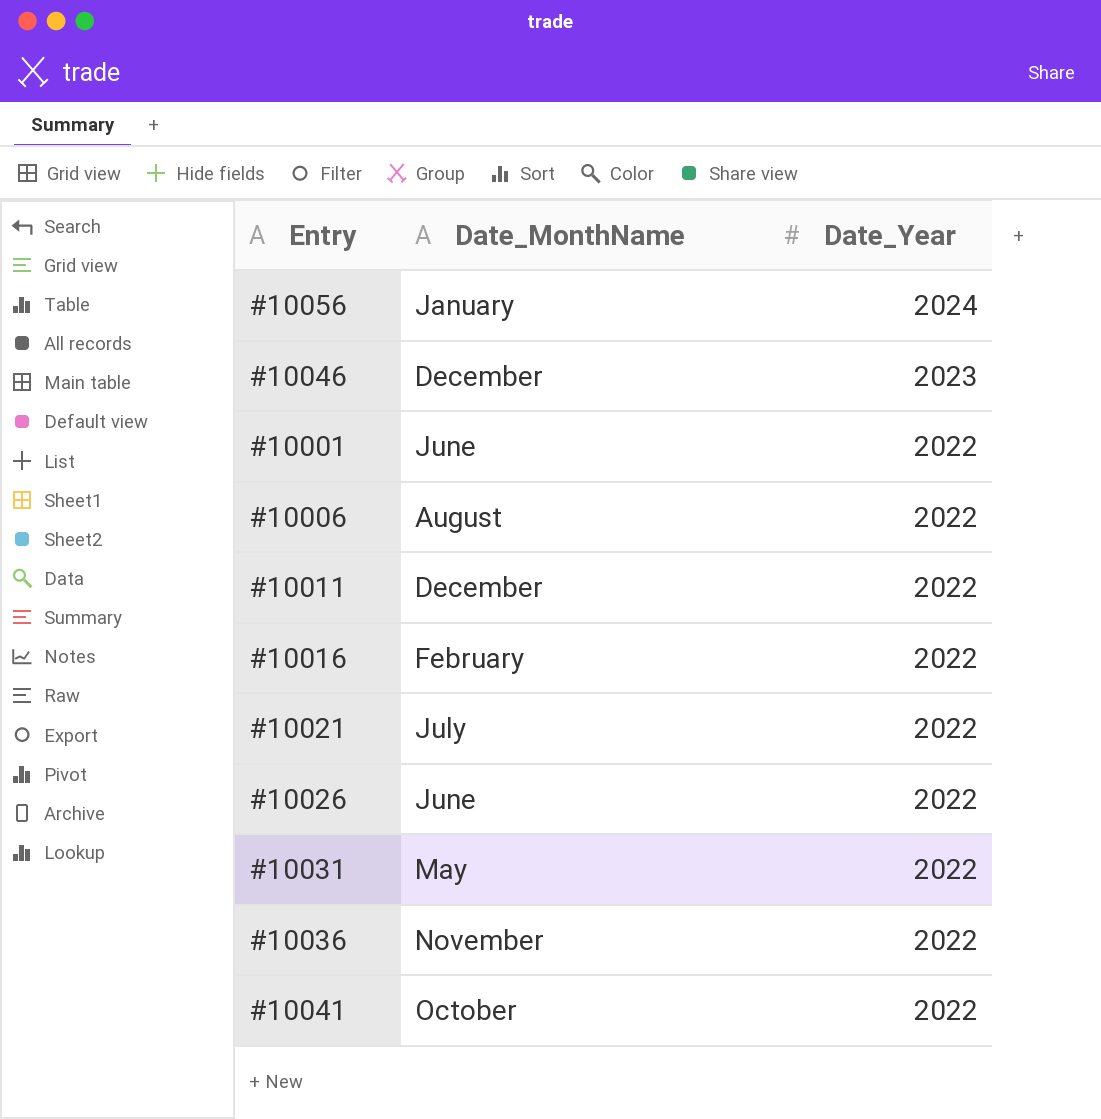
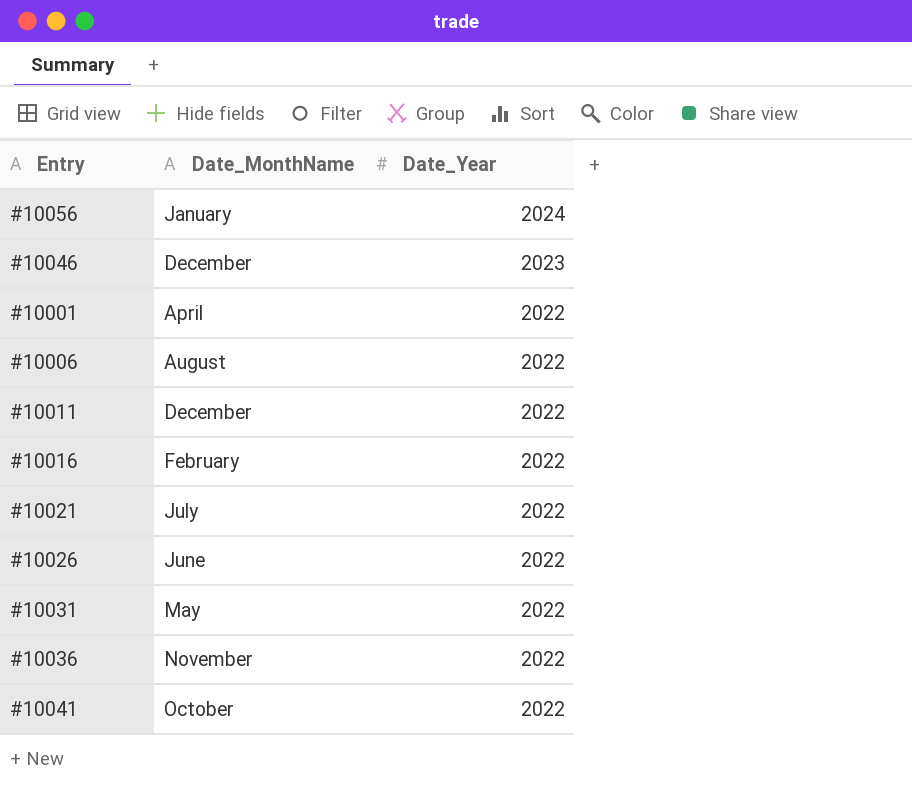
#10001 | Date_MonthName: June -> April

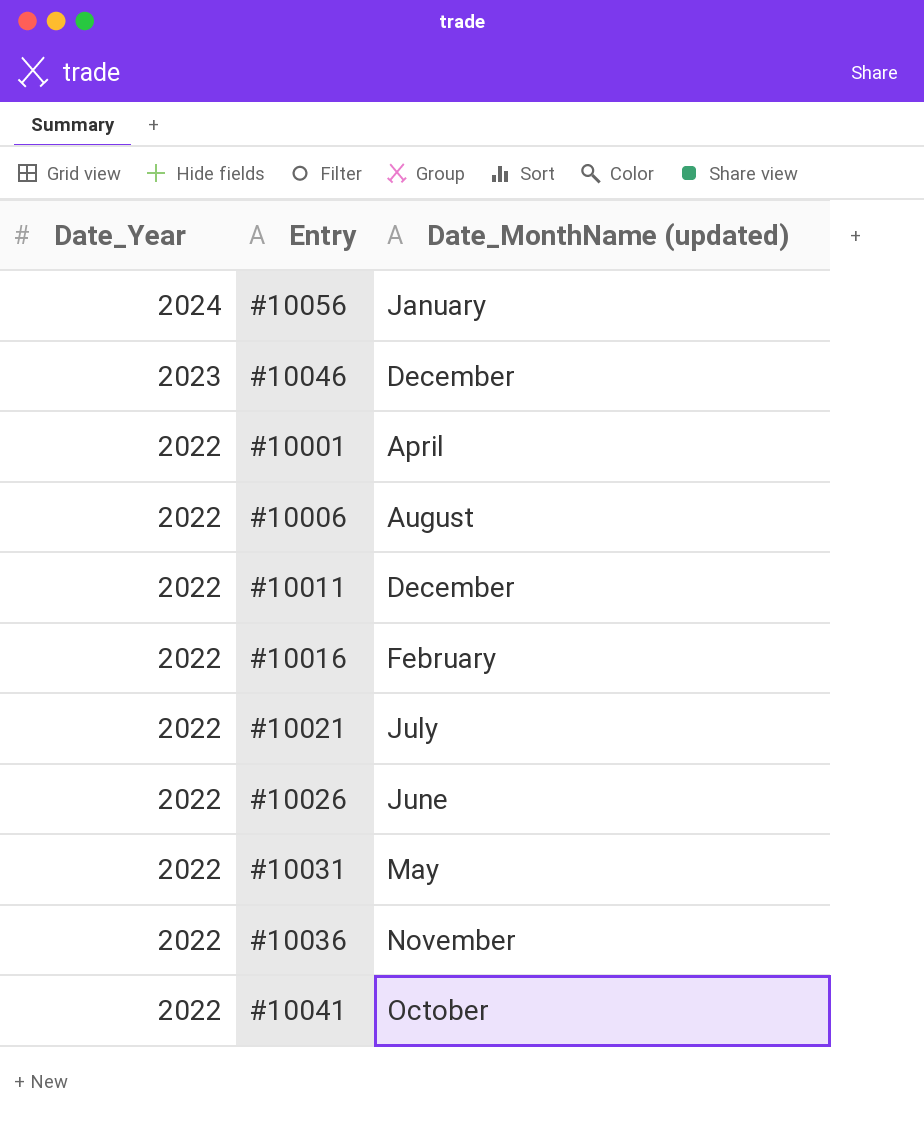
column Date_Year | position: 3 -> 1
column name: Date_MonthName -> Date_MonthName (updated)

